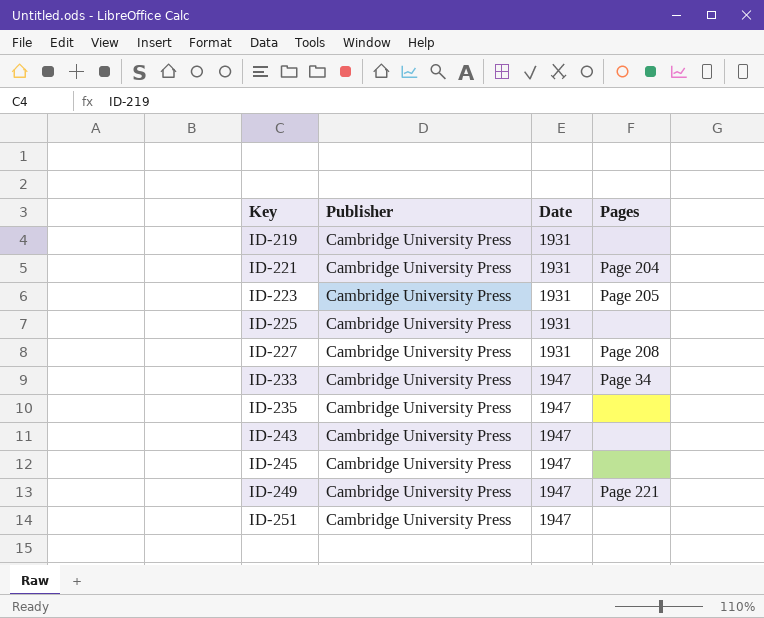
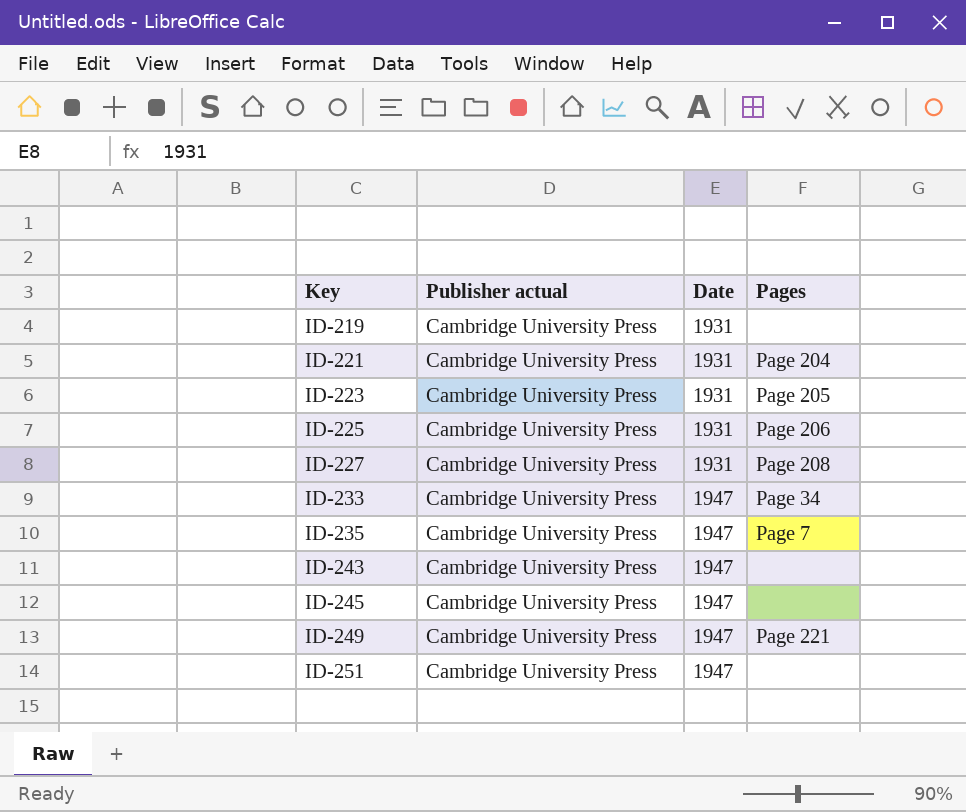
column name: Publisher -> Publisher actual
ID-225 | Pages: none -> Page 206
ID-235 | Pages: none -> Page 7

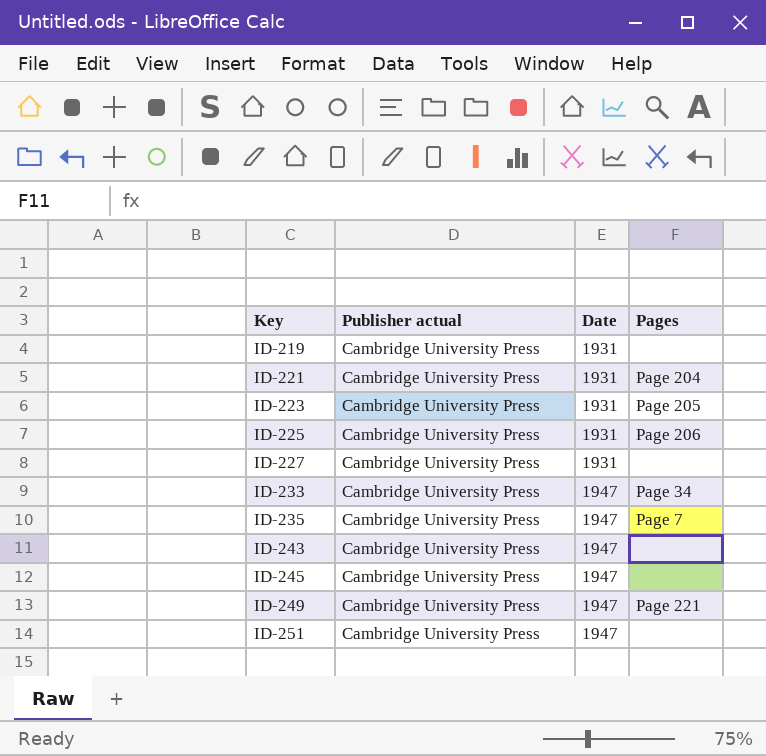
ID-227 | Pages: Page 208 -> none

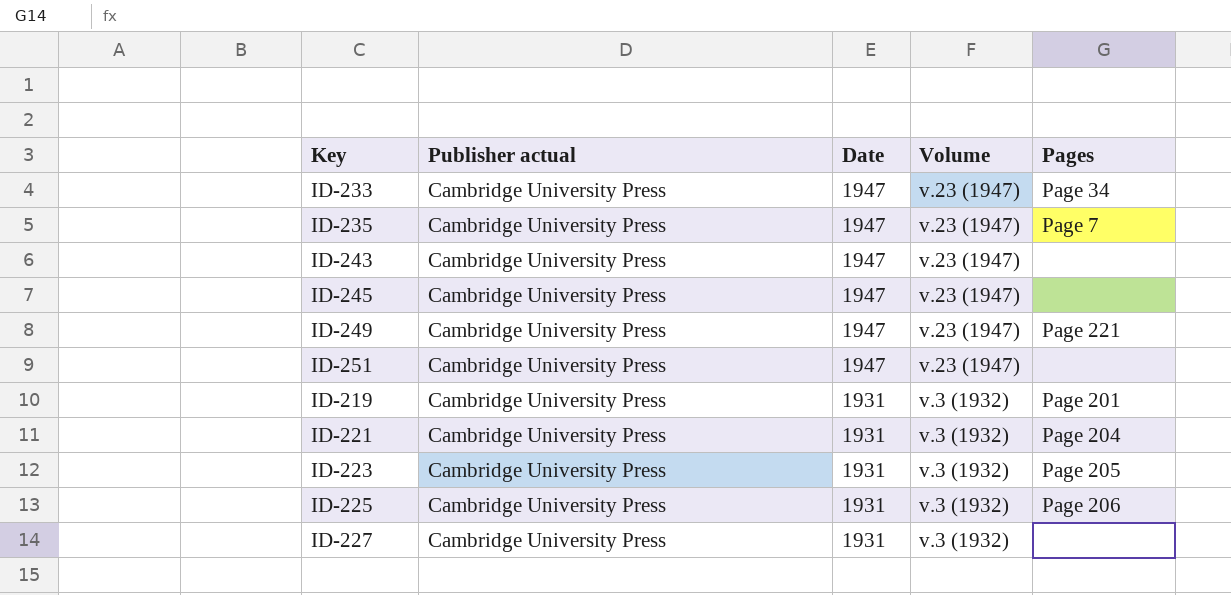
row order: Key ascending -> Date descending
column Volume | position: none -> 4
ID-219 | Pages: none -> Page 201

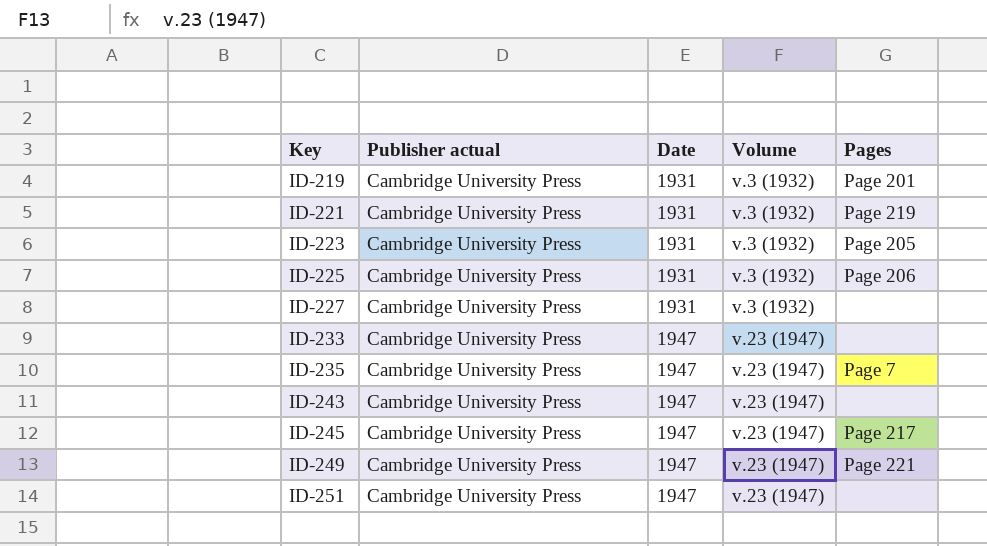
row order: Date descending -> Key ascending
ID-221 | Pages: Page 204 -> Page 219
ID-233 | Pages: Page 34 -> none
ID-245 | Pages: none -> Page 217

